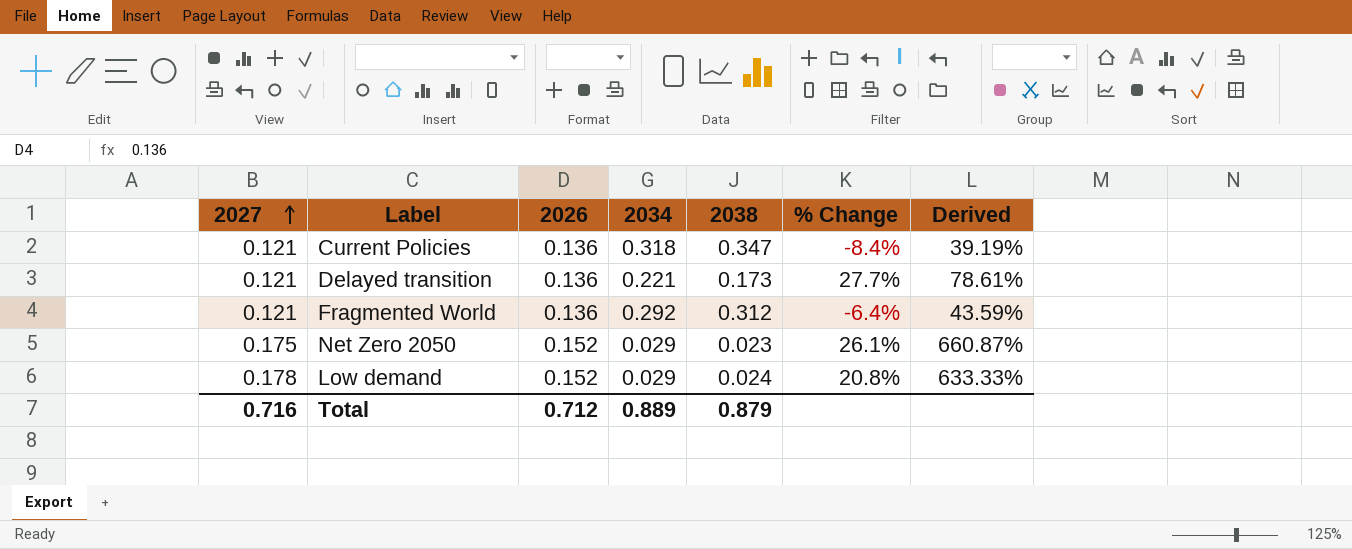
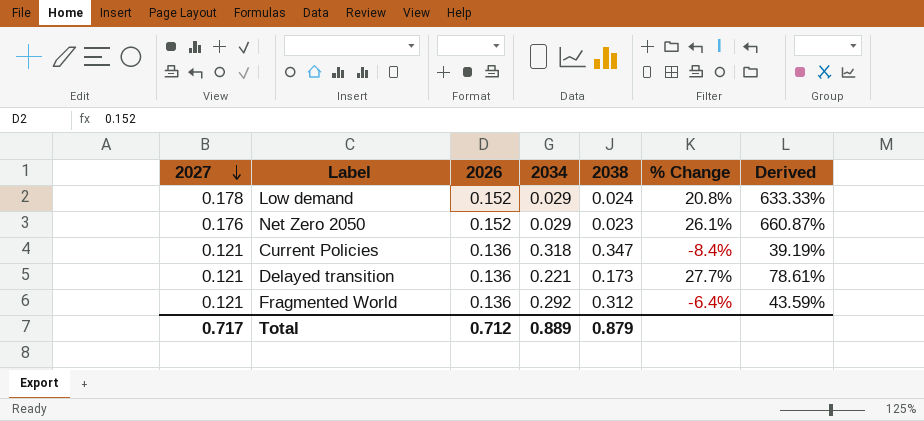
row order: 2027 ascending -> 2027 descending
Net Zero 2050 | 2027: 0.175 -> 0.176
Total | 2027: 0.716 -> 0.717

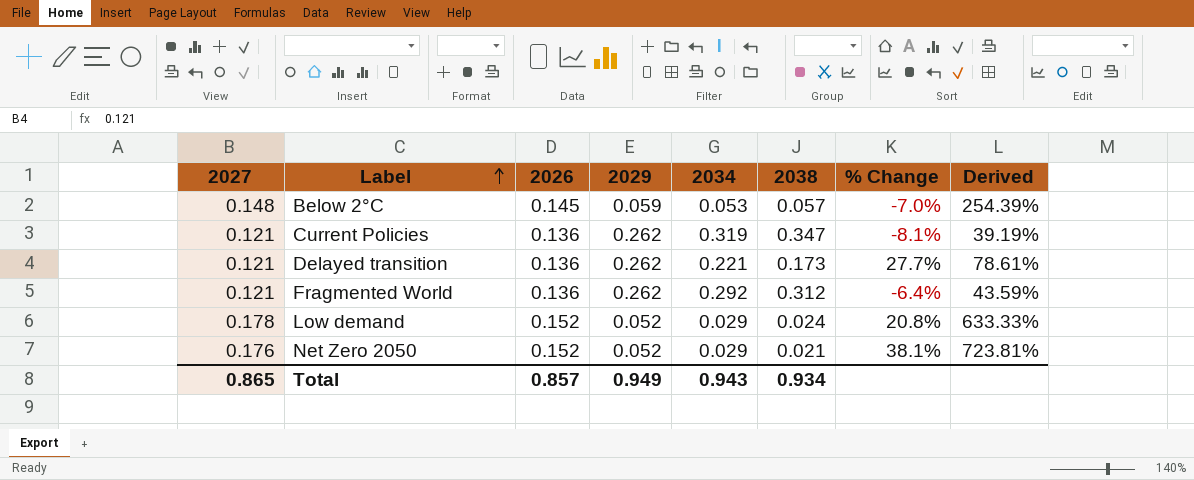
row order: 2027 descending -> Label ascending
column 2029 | position: none -> 4
row Below 2°C: none -> 0.148 | 0.145 | 0.059 | 0.053 | 0.057 | -7.0% | 254.39%
Current Policies | 2034: 0.318 -> 0.319
Current Policies | % Change: -8.4% -> -8.1%
Net Zero 2050 | 2038: 0.023 -> 0.021
Net Zero 2050 | % Change: 26.1% -> 38.1%
Net Zero 2050 | Derived: 660.87% -> 723.81%
Total | 2027: 0.717 -> 0.865
Total | 2026: 0.712 -> 0.857
Total | 2034: 0.889 -> 0.943
Total | 2038: 0.879 -> 0.934

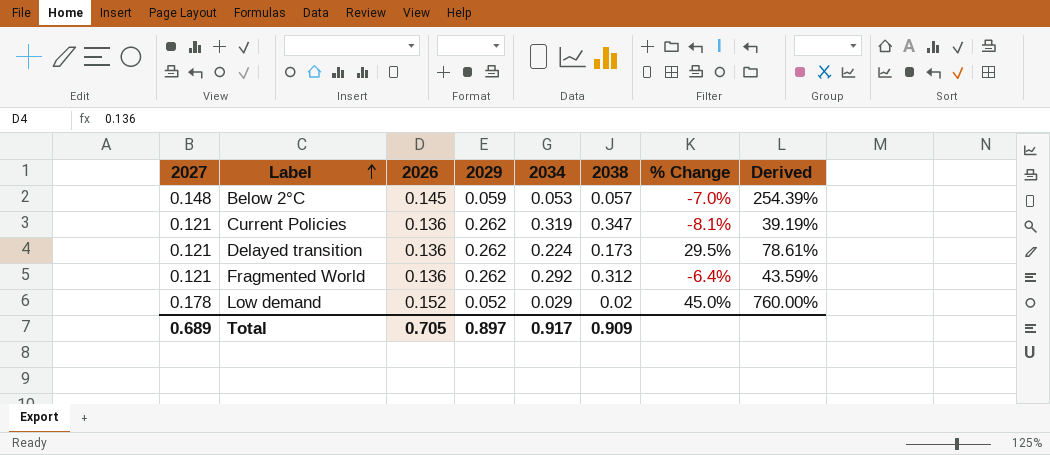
row Net Zero 2050: 0.176 | 0.152 | 0.052 | 0.029 | 0.021 | 38.1% | 723.81% -> none
Delayed transition | 2034: 0.221 -> 0.224
Delayed transition | % Change: 27.7% -> 29.5%
Low demand | 2038: 0.024 -> 0.02
Low demand | % Change: 20.8% -> 45.0%
Low demand | Derived: 633.33% -> 760.00%
Total | 2027: 0.865 -> 0.689
Total | 2026: 0.857 -> 0.705
Total | 2029: 0.949 -> 0.897
Total | 2034: 0.943 -> 0.917
Total | 2038: 0.934 -> 0.909

